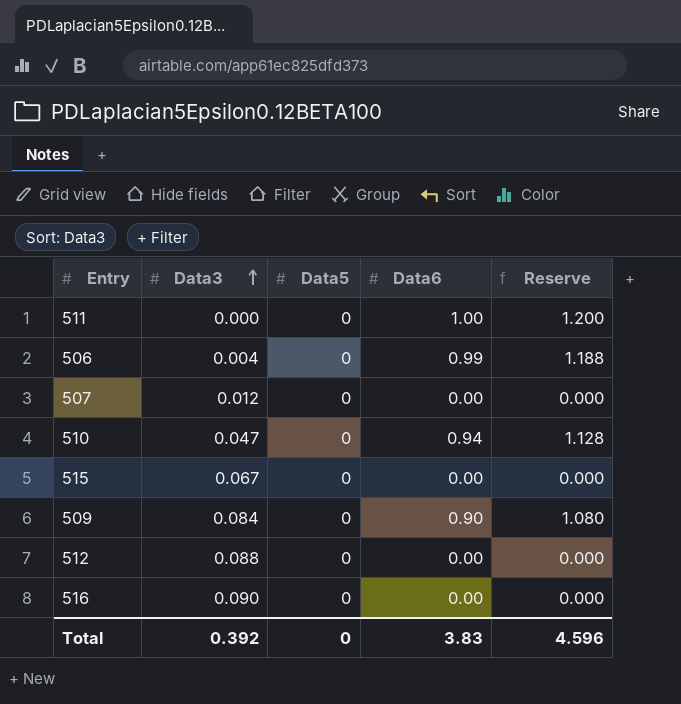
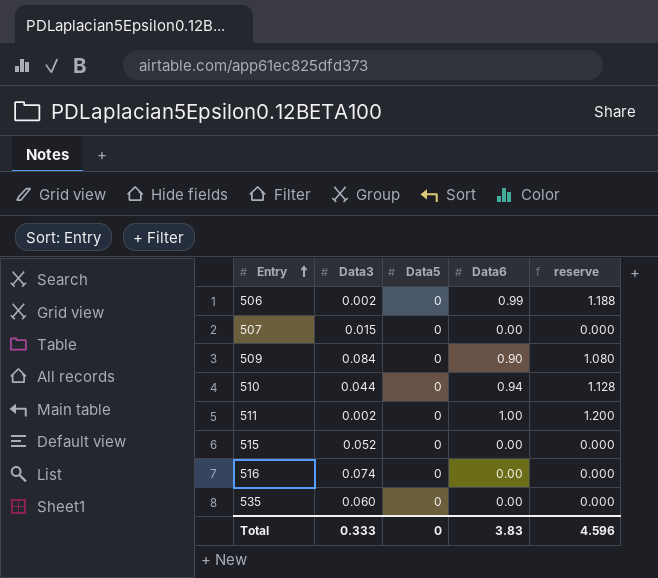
row order: Data3 ascending -> Entry ascending
column name: Reserve -> reserve
row 512: 0.088 | 0 | 0.00 | 0.000 -> none
506 | Data3: 0.004 -> 0.002
507 | Data3: 0.012 -> 0.015
510 | Data3: 0.047 -> 0.044
511 | Data3: 0.000 -> 0.002
515 | Data3: 0.067 -> 0.052
516 | Data3: 0.090 -> 0.074
row 535: none -> 0.060 | 0 | 0.00 | 0.000
Total | Data3: 0.392 -> 0.333

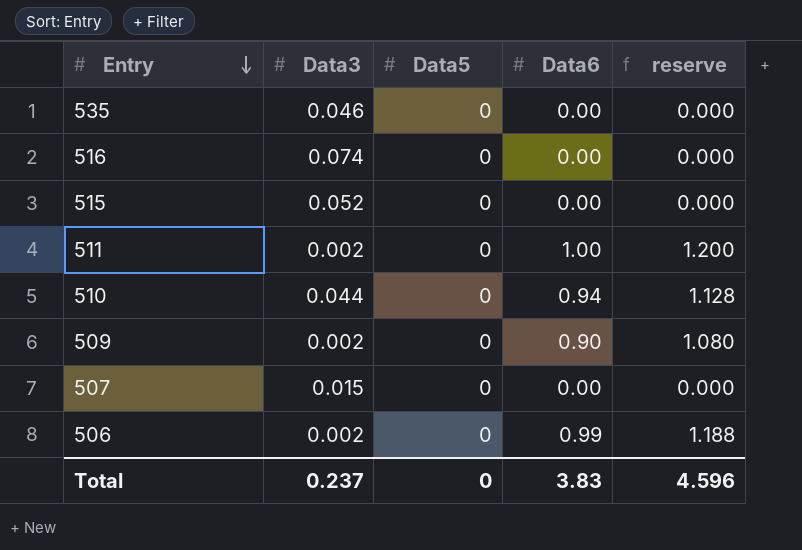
row order: Entry ascending -> Entry descending
535 | Data3: 0.060 -> 0.046
509 | Data3: 0.084 -> 0.002
Total | Data3: 0.333 -> 0.237

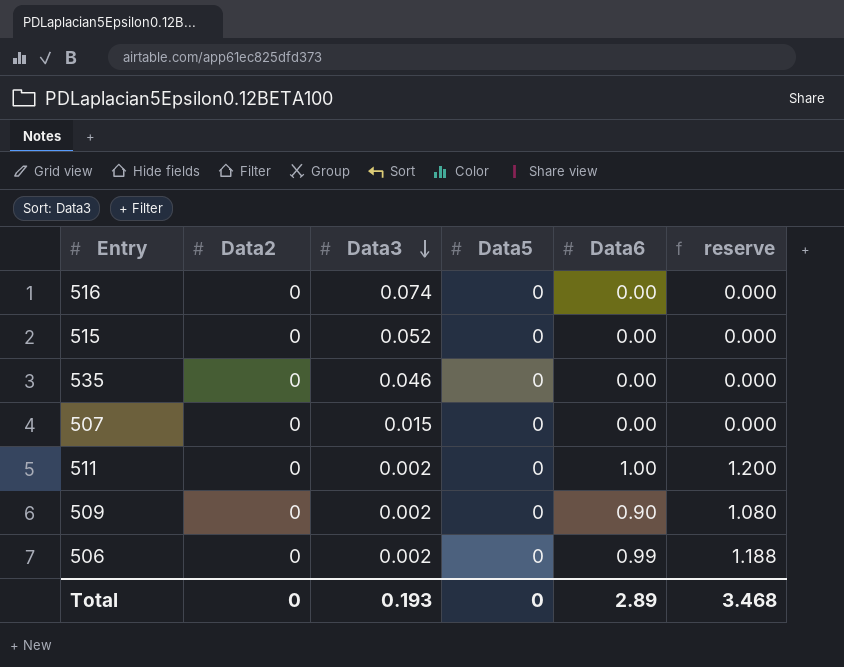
row order: Entry descending -> Data3 descending
column Data2 | position: none -> 2
row 510: 0.044 | 0 | 0.94 | 1.128 -> none
Total | Data3: 0.237 -> 0.193
Total | Data6: 3.83 -> 2.89
Total | reserve: 4.596 -> 3.468

